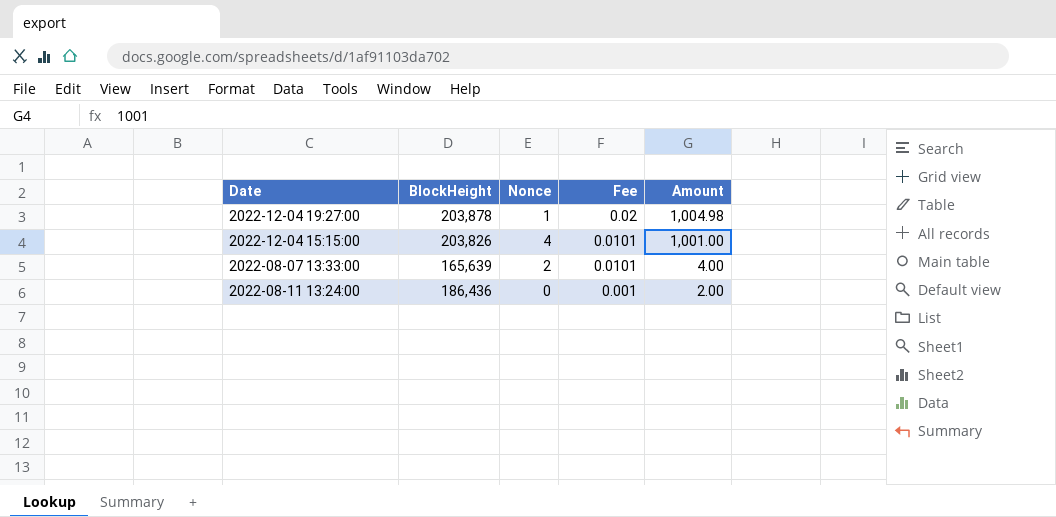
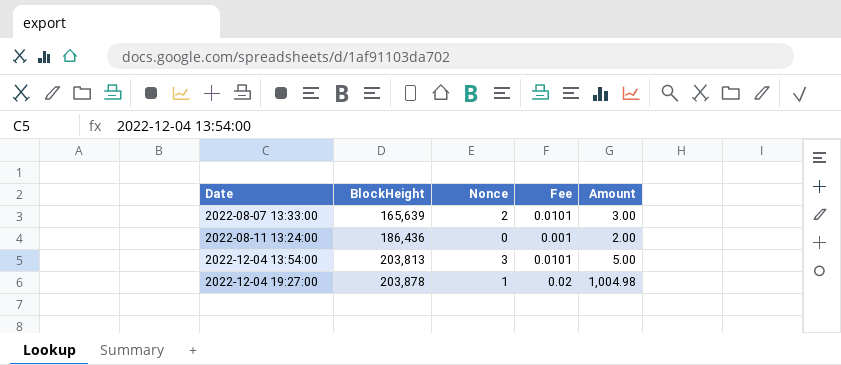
row order: Fee descending -> Date ascending
row 2022-12-04 15:15:00: 203,826 | 4 | 0.0101 | 1,001.00 -> none
2022-08-07 13:33:00 | Amount: 4.00 -> 3.00
row 2022-12-04 13:54:00: none -> 203,813 | 3 | 0.0101 | 5.00

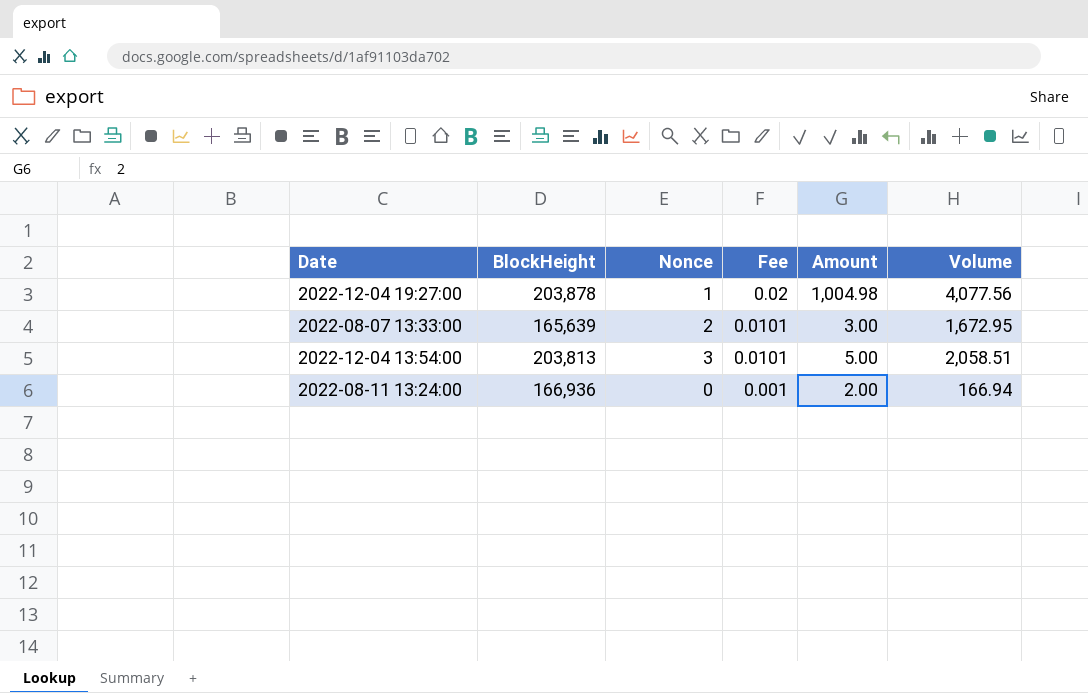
row order: Date ascending -> Fee descending
column Volume | formula: none -> [BlockHeight] * [Fee]
2022-08-11 13:24:00 | BlockHeight: 186,436 -> 166,936

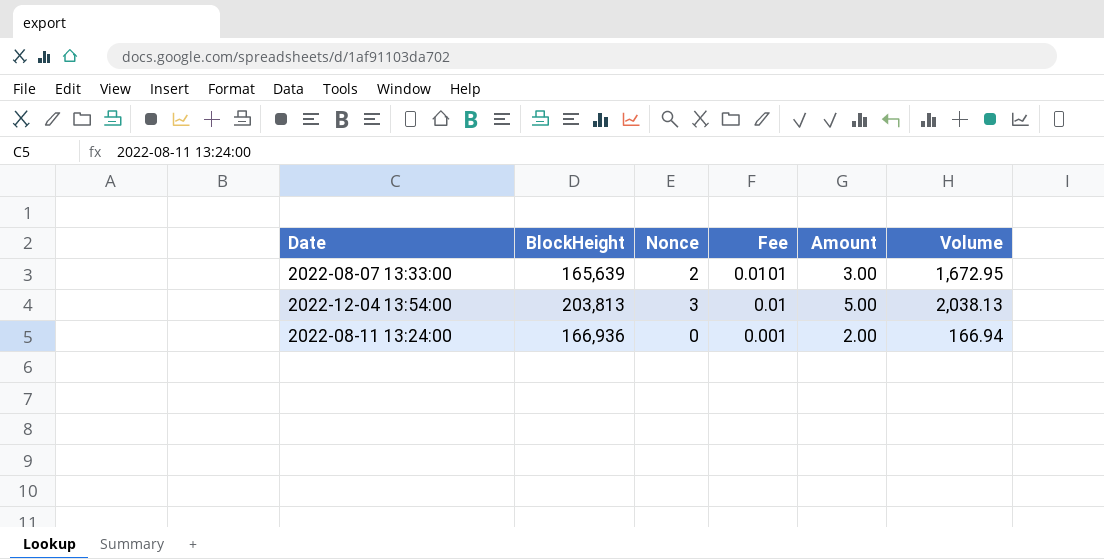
row 2022-12-04 19:27:00: 203,878 | 1 | 0.02 | 1,004.98 | 4,077.56 -> none
2022-12-04 13:54:00 | Fee: 0.0101 -> 0.01
2022-12-04 13:54:00 | Volume: 2,058.51 -> 2,038.13

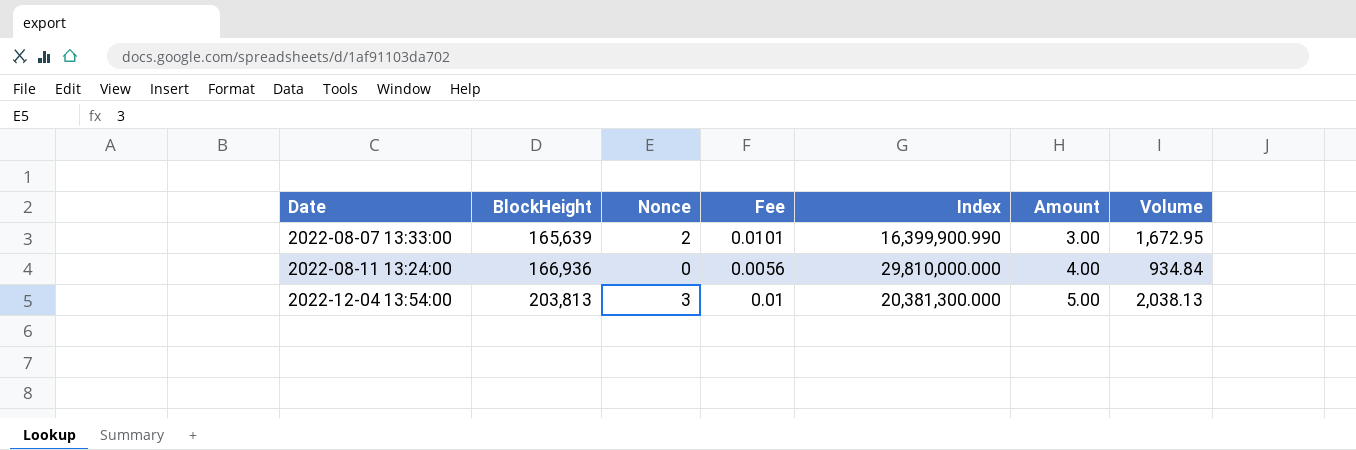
row order: Fee descending -> Date ascending
column Index | formula: none -> [BlockHeight] / [Fee]
2022-08-11 13:24:00 | Fee: 0.001 -> 0.0056
2022-08-11 13:24:00 | Amount: 2.00 -> 4.00
2022-08-11 13:24:00 | Volume: 166.94 -> 934.84

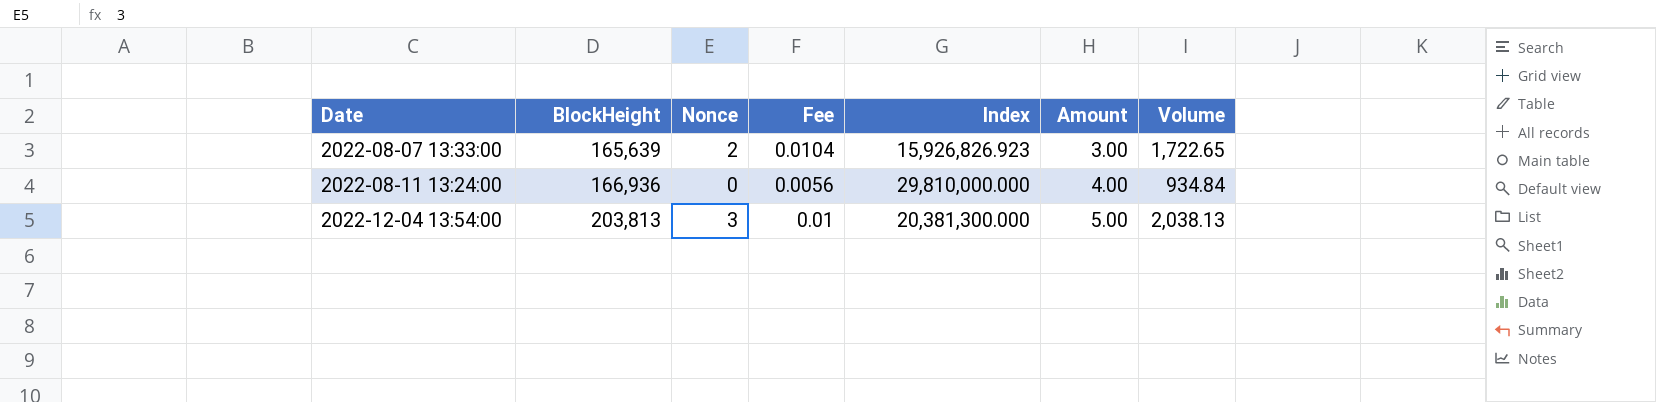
2022-08-07 13:33:00 | Fee: 0.0101 -> 0.0104
2022-08-07 13:33:00 | Index: 16,399,900.990 -> 15,926,826.923
2022-08-07 13:33:00 | Volume: 1,672.95 -> 1,722.65

